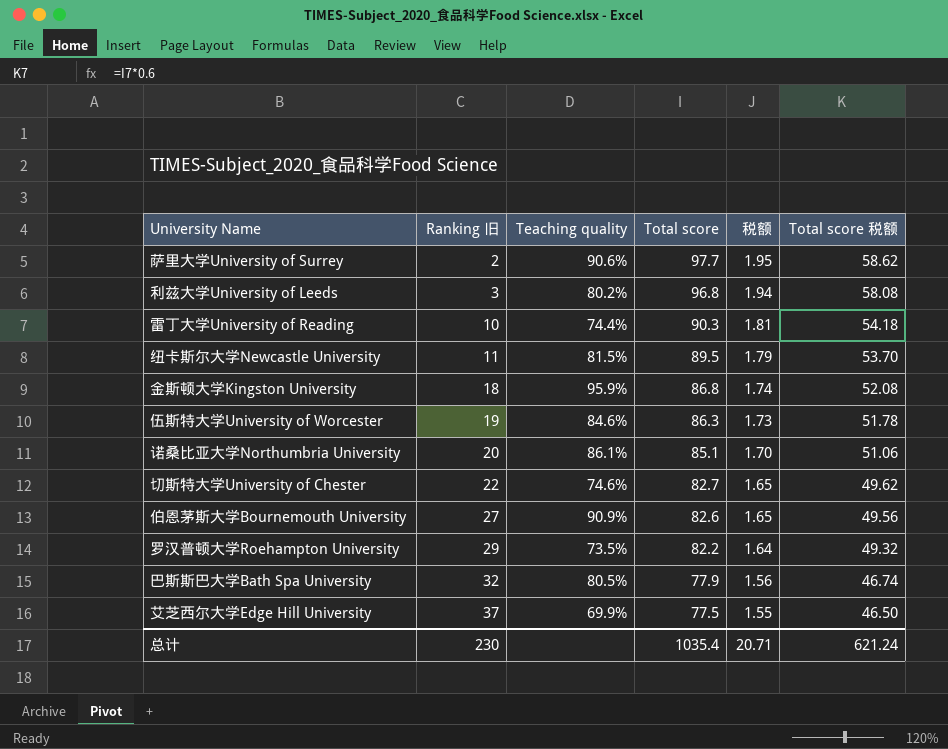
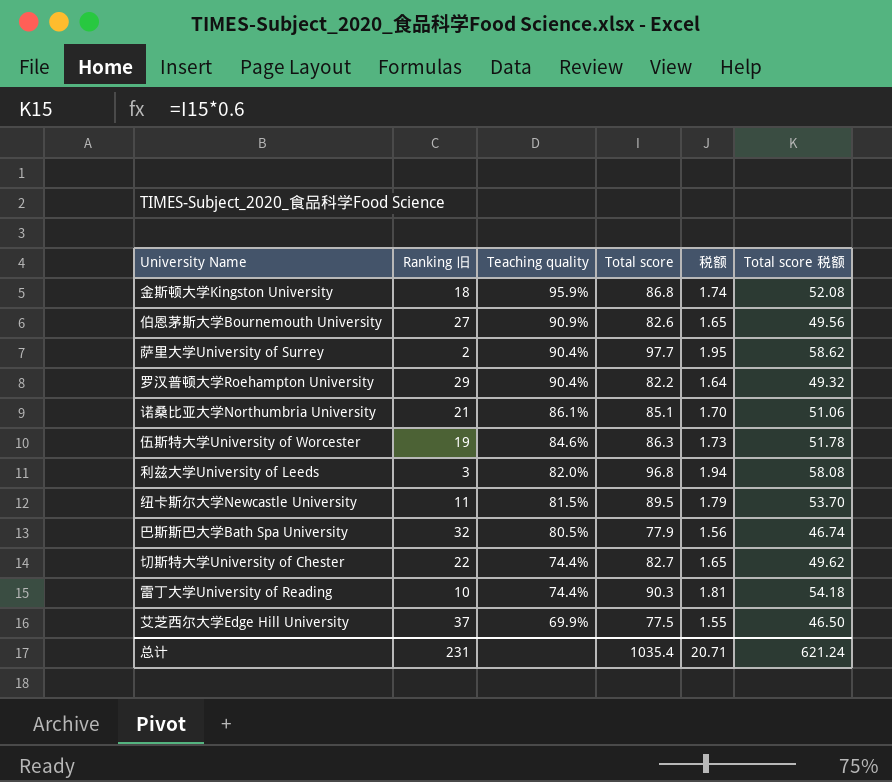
row order: Ranking 旧 ascending -> Teaching quality descending
萨里大学University of Surrey | Teaching quality: 90.6% -> 90.4%
罗汉普顿大学Roehampton University | Teaching quality: 73.5% -> 90.4%
诺桑比亚大学Northumbria University | Ranking 旧: 20 -> 21
利兹大学University of Leeds | Teaching quality: 80.2% -> 82.0%
切斯特大学University of Chester | Teaching quality: 74.6% -> 74.4%
总计 | Ranking 旧: 230 -> 231

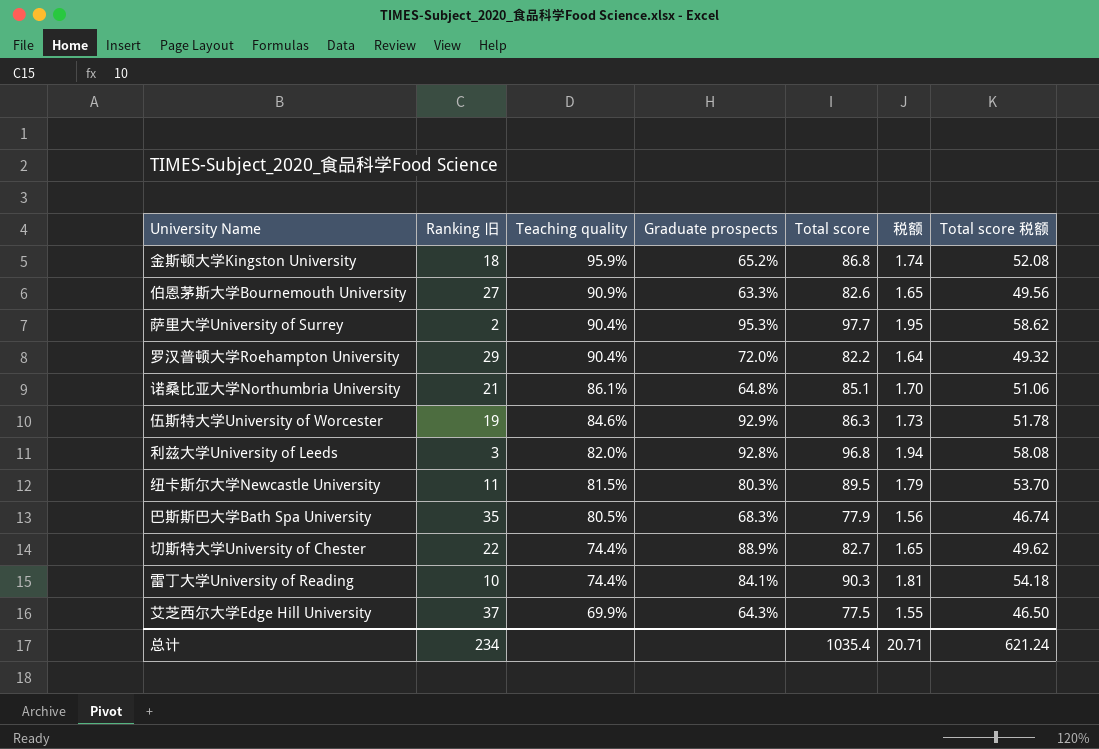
column Graduate prospects | position: none -> 4
巴斯斯巴大学Bath Spa University | Ranking 旧: 32 -> 35
总计 | Ranking 旧: 231 -> 234

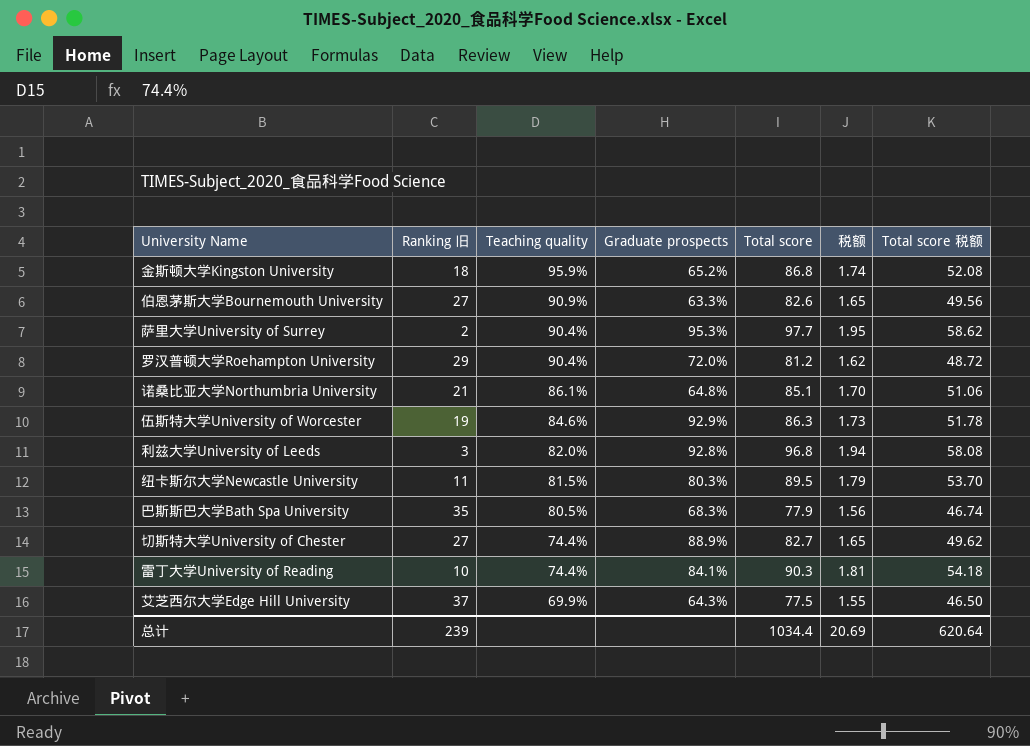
罗汉普顿大学Roehampton University | Total score: 82.2 -> 81.2
罗汉普顿大学Roehampton University | 税额: 1.64 -> 1.62
罗汉普顿大学Roehampton University | Total score 税额: 49.32 -> 48.72
切斯特大学University of Chester | Ranking 旧: 22 -> 27
总计 | Ranking 旧: 234 -> 239
总计 | Total score: 1035.4 -> 1034.4
总计 | 税额: 20.71 -> 20.69
总计 | Total score 税额: 621.24 -> 620.64

